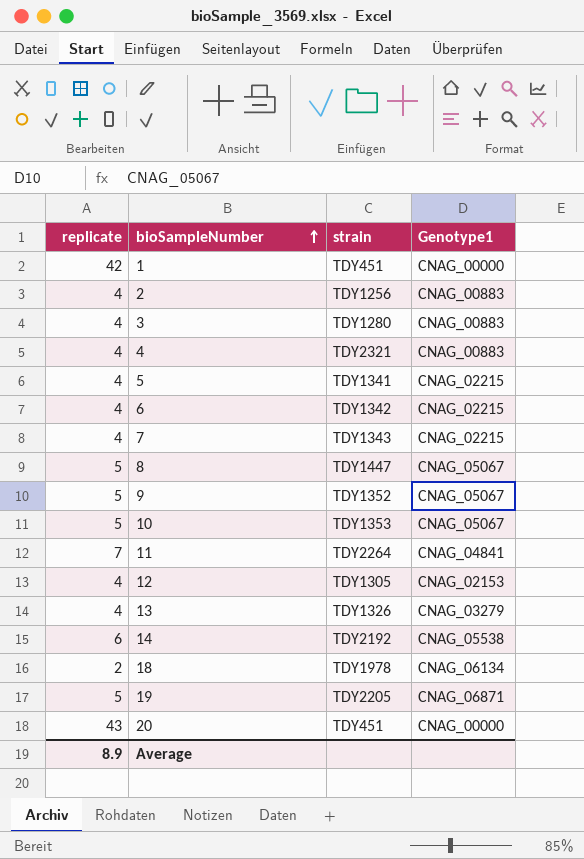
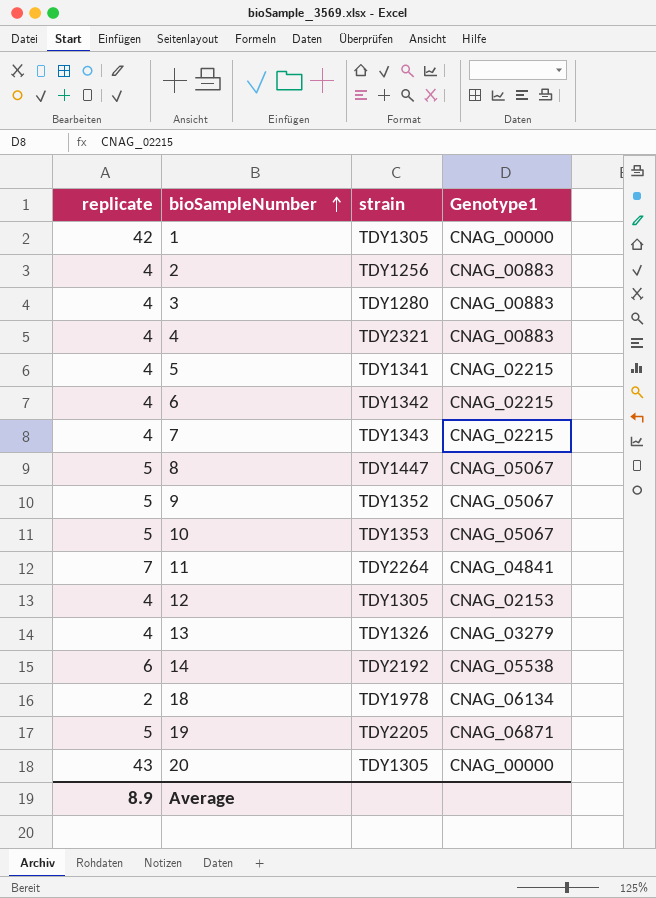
1 | strain: TDY451 -> TDY1305
20 | strain: TDY451 -> TDY1305

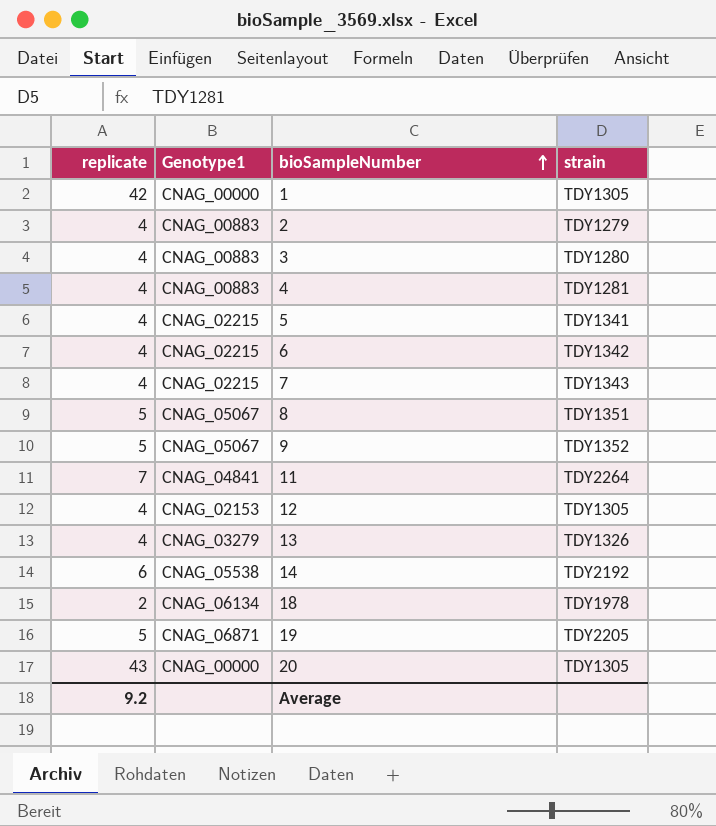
column Genotype1 | position: 4 -> 2
row 10: 5 | TDY1353 | CNAG_05067 -> none
2 | strain: TDY1256 -> TDY1279
4 | strain: TDY2321 -> TDY1281
8 | strain: TDY1447 -> TDY1351
Average | replicate: 8.9 -> 9.2

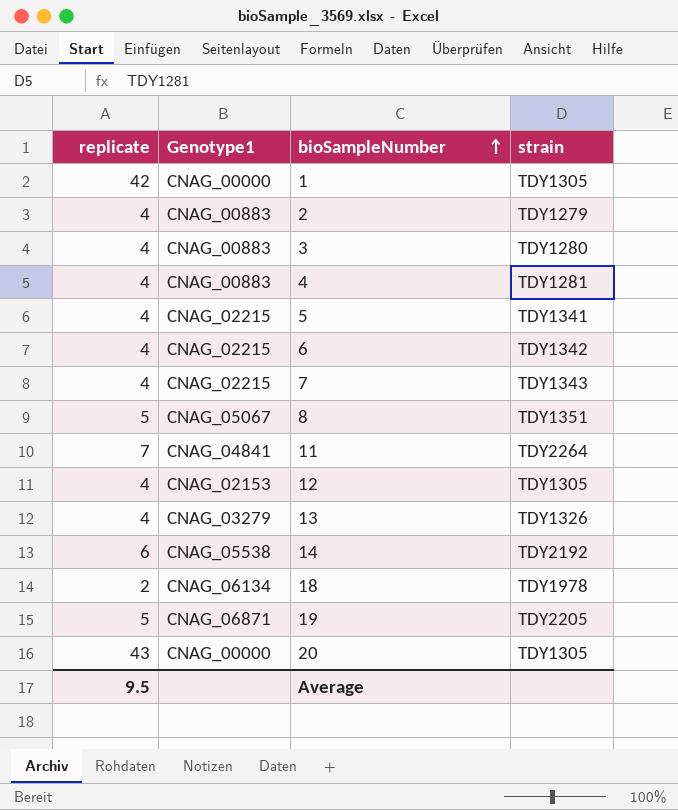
row 9: 5 | CNAG_05067 | TDY1352 -> none
Average | replicate: 9.2 -> 9.5

